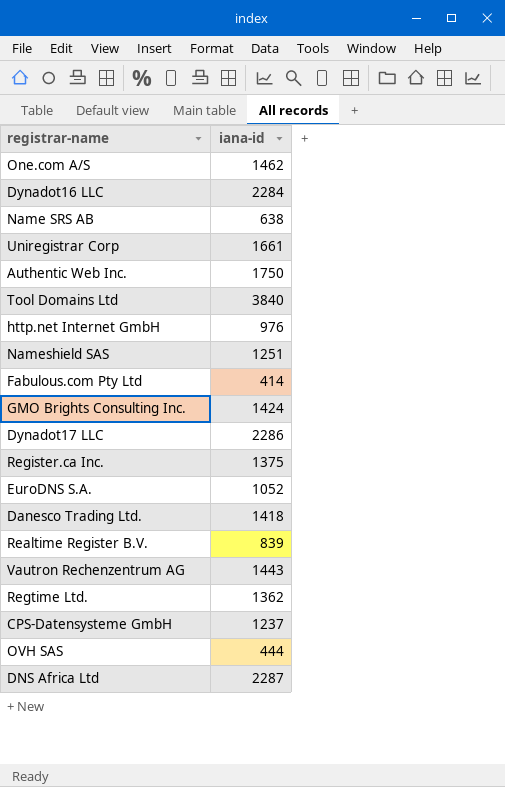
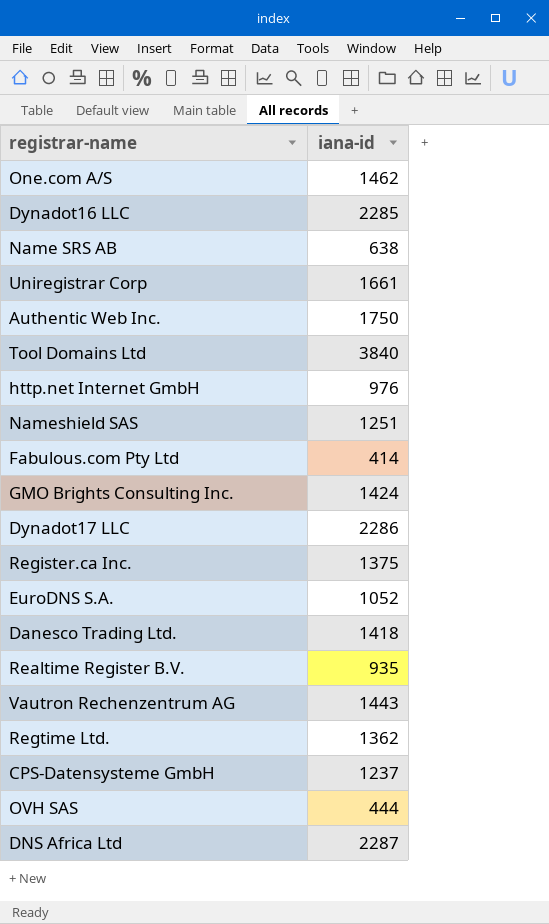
Dynadot16 LLC | iana-id: 2284 -> 2285
Realtime Register B.V. | iana-id: 839 -> 935

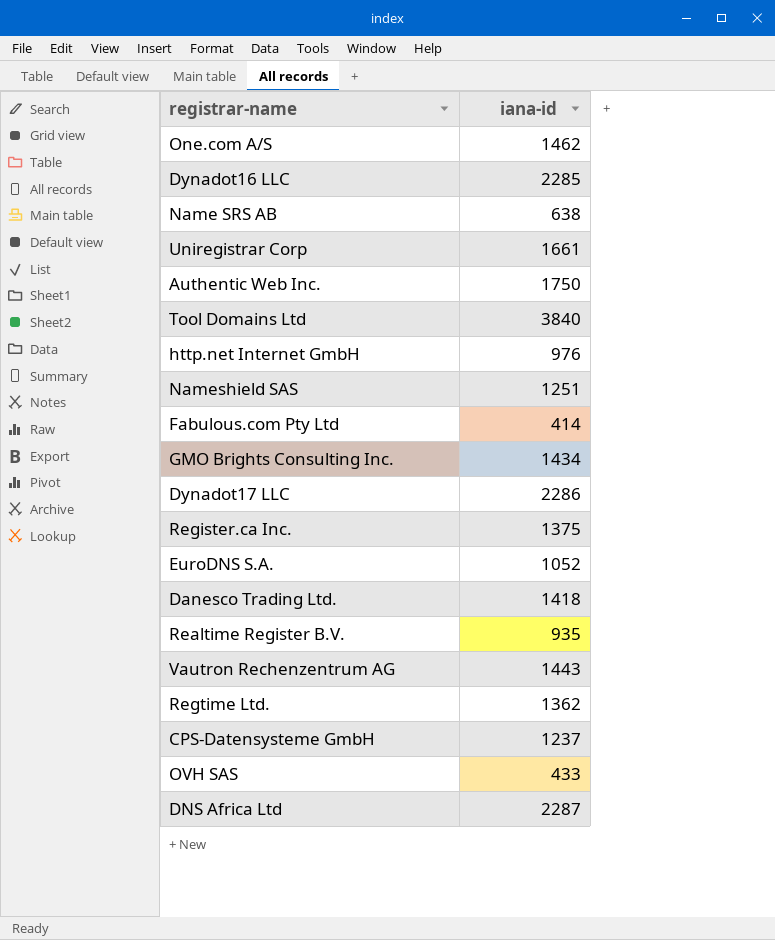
GMO Brights Consulting Inc. | iana-id: 1424 -> 1434
OVH SAS | iana-id: 444 -> 433

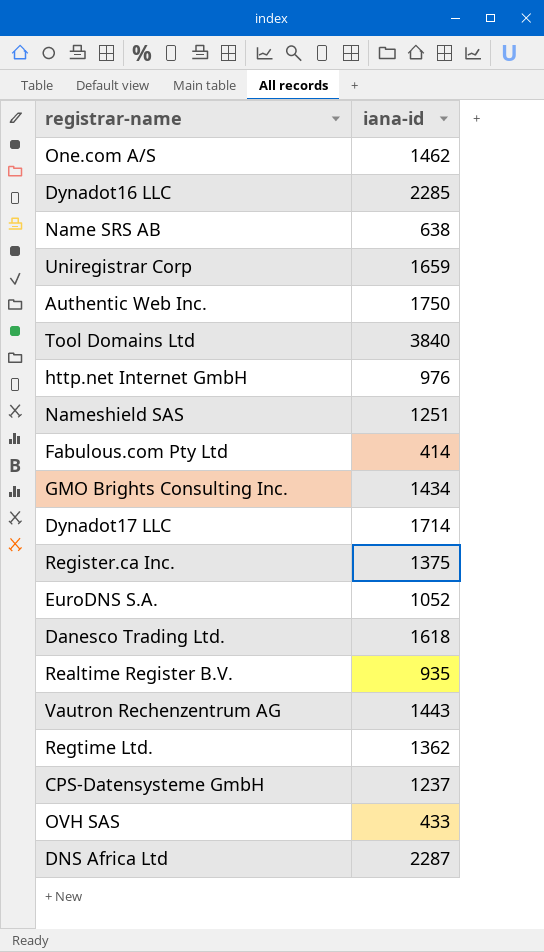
Uniregistrar Corp | iana-id: 1661 -> 1659
Dynadot17 LLC | iana-id: 2286 -> 1714
Danesco Trading Ltd. | iana-id: 1418 -> 1618

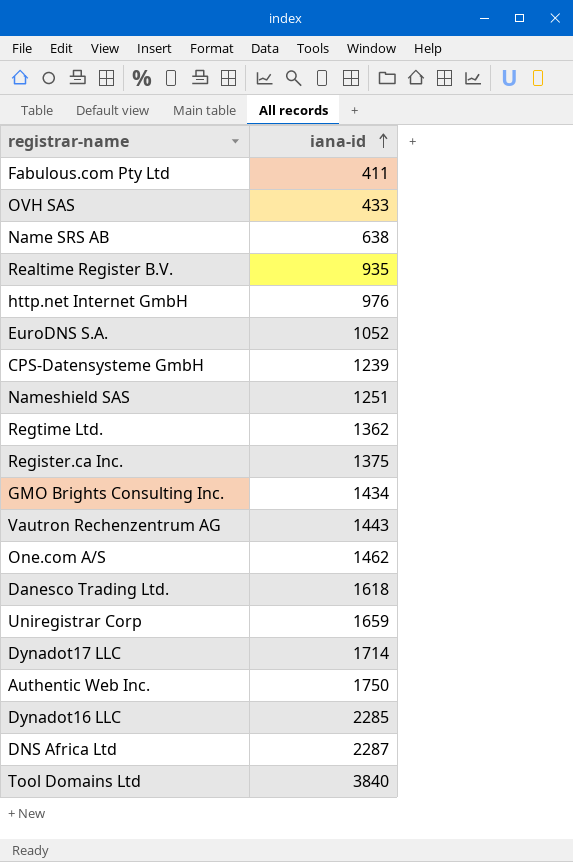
row order: none -> iana-id ascending
Fabulous.com Pty Ltd | iana-id: 414 -> 411
CPS-Datensysteme GmbH | iana-id: 1237 -> 1239

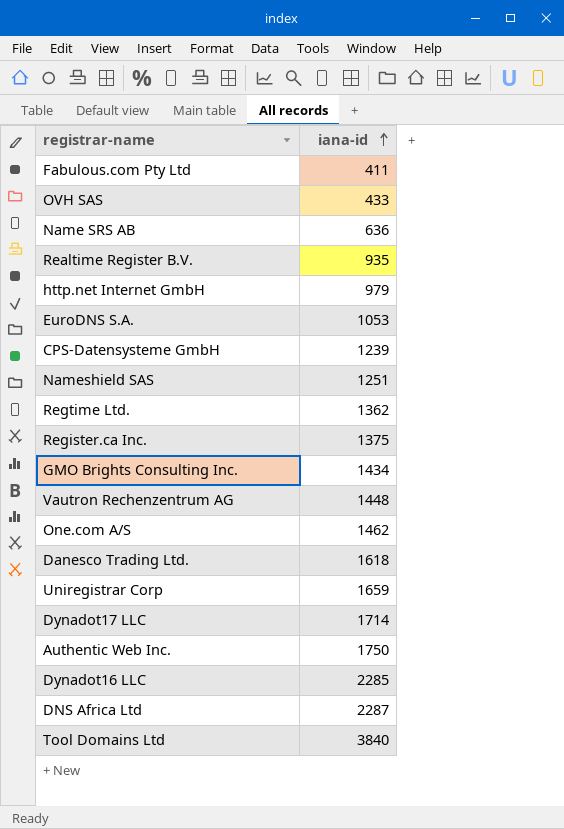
Name SRS AB | iana-id: 638 -> 636
http.net Internet GmbH | iana-id: 976 -> 979
EuroDNS S.A. | iana-id: 1052 -> 1053
Vautron Rechenzentrum AG | iana-id: 1443 -> 1448

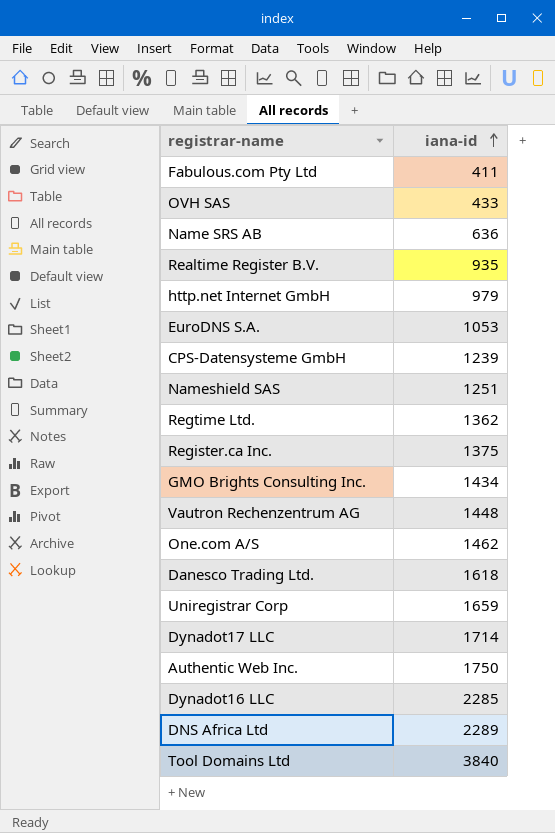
DNS Africa Ltd | iana-id: 2287 -> 2289

